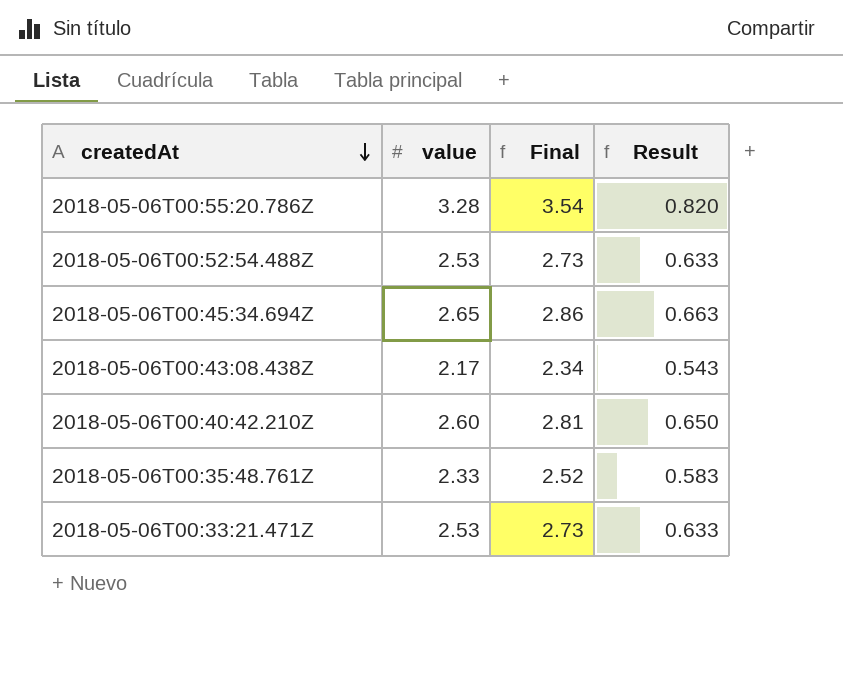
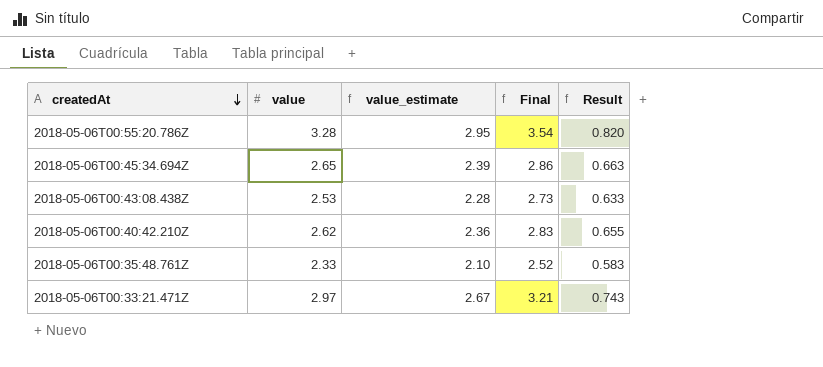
column value_estimate | formula: none -> [value] * 0.9
row 2018-05-06T00:52:54.488Z: 2.53 | 2.73 | 0.633 -> none
2018-05-06T00:43:08.438Z | value: 2.17 -> 2.53
2018-05-06T00:43:08.438Z | Final: 2.34 -> 2.73
2018-05-06T00:43:08.438Z | Result: 0.543 -> 0.633
2018-05-06T00:40:42.210Z | value: 2.60 -> 2.62
2018-05-06T00:40:42.210Z | Final: 2.81 -> 2.83
2018-05-06T00:40:42.210Z | Result: 0.650 -> 0.655
2018-05-06T00:33:21.471Z | value: 2.53 -> 2.97
2018-05-06T00:33:21.471Z | Final: 2.73 -> 3.21
2018-05-06T00:33:21.471Z | Result: 0.633 -> 0.743

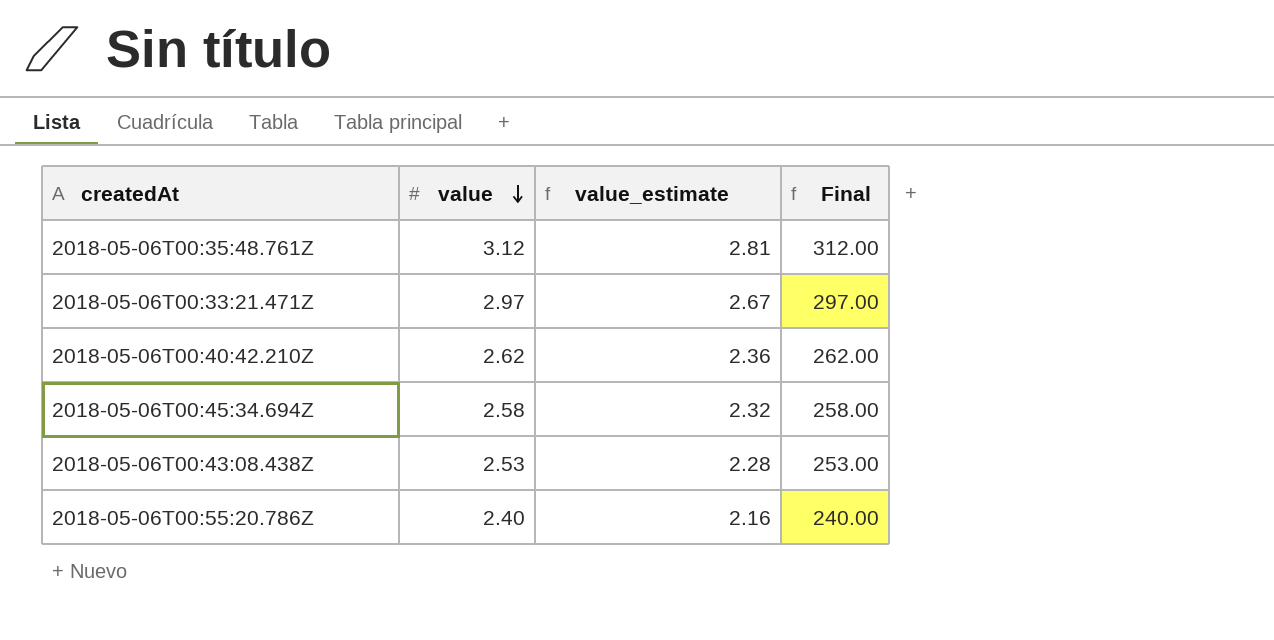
row order: createdAt descending -> value descending
column Result | formula: [value] * 0.25 -> none
column Final | formula: [value] * 1.08 -> [value] * 100
2018-05-06T00:35:48.761Z | value: 2.33 -> 3.12
2018-05-06T00:35:48.761Z | value_estimate: 2.10 -> 2.81
2018-05-06T00:45:34.694Z | value: 2.65 -> 2.58
2018-05-06T00:45:34.694Z | value_estimate: 2.39 -> 2.32
2018-05-06T00:55:20.786Z | value: 3.28 -> 2.40
2018-05-06T00:55:20.786Z | value_estimate: 2.95 -> 2.16

